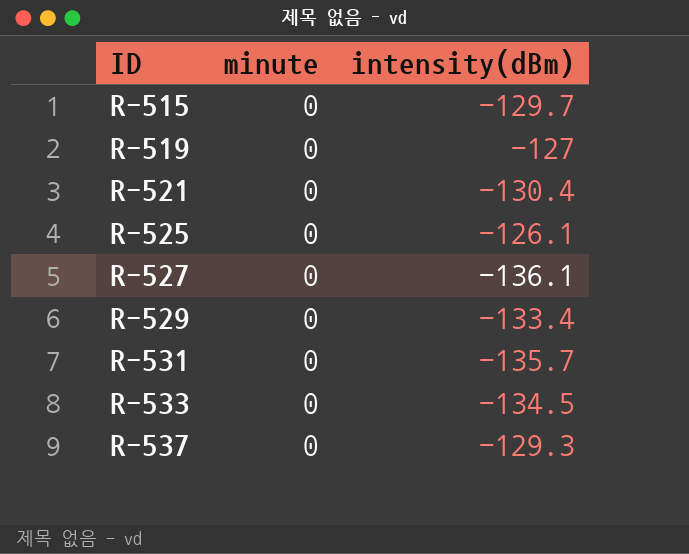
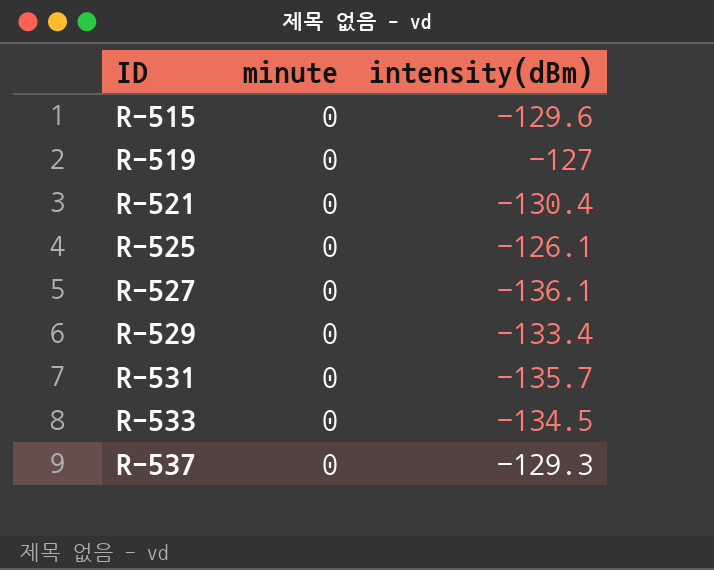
R-515 | intensity(dBm): -129.7 -> -129.6

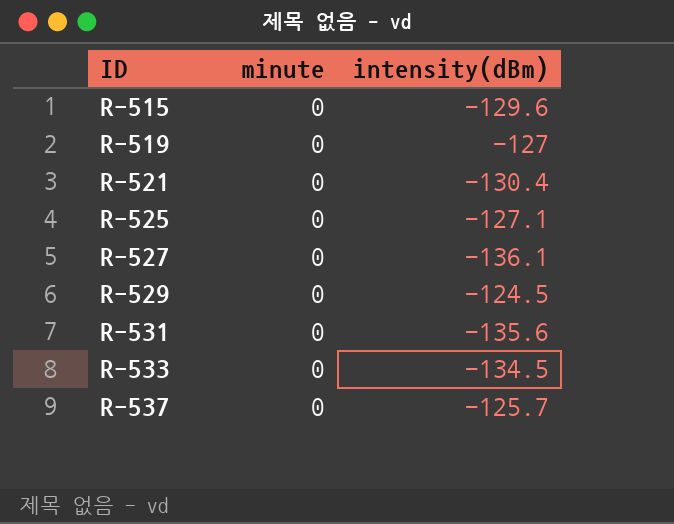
R-525 | intensity(dBm): -126.1 -> -127.1
R-529 | intensity(dBm): -133.4 -> -124.5
R-531 | intensity(dBm): -135.7 -> -135.6
R-537 | intensity(dBm): -129.3 -> -125.7

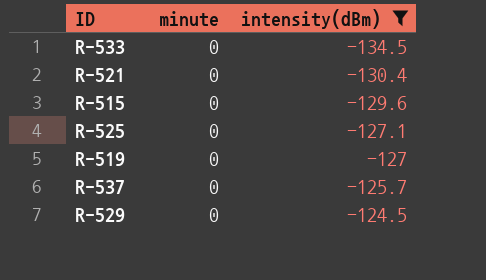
filter: none -> intensity(dBm) >= -134.5
row order: ID ascending -> intensity(dBm) ascending

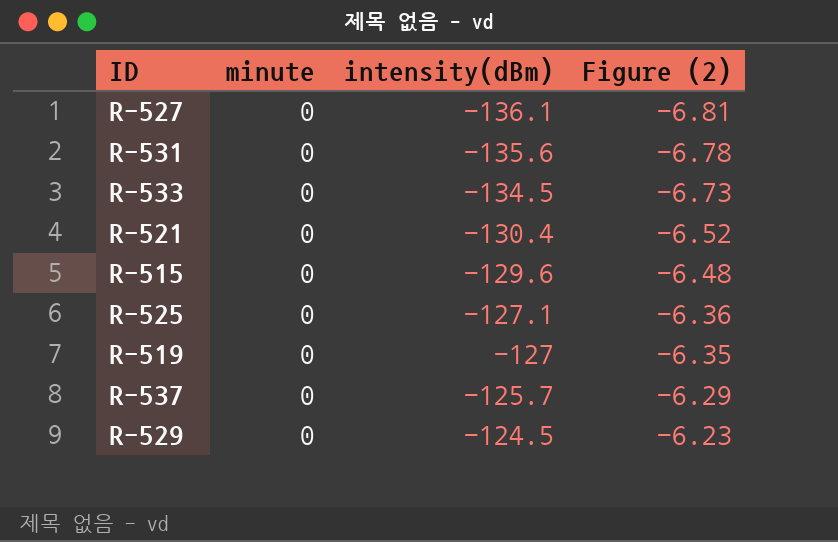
filter: intensity(dBm) >= -134.5 -> none
column Figure (2) | formula: none -> [intensity(dBm)] * 0.05

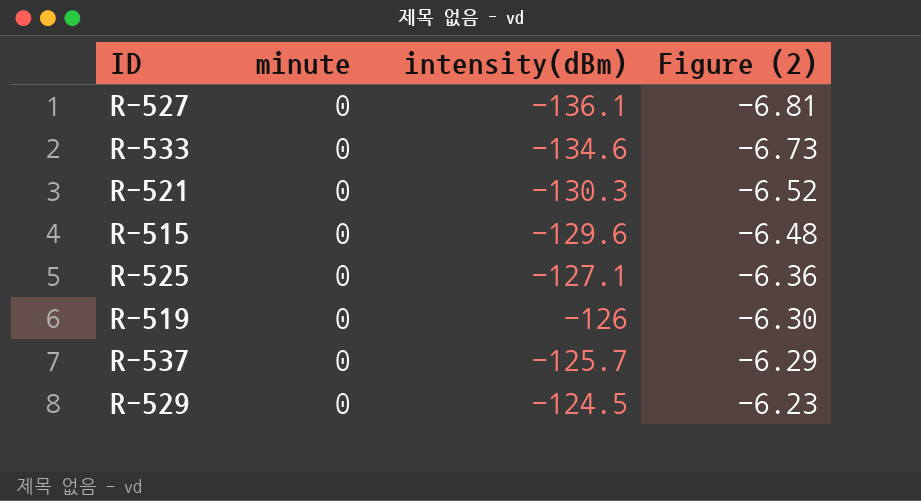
row R-531: 0 | -135.6 | -6.78 -> none
R-533 | intensity(dBm): -134.5 -> -134.6
R-521 | intensity(dBm): -130.4 -> -130.3
R-519 | intensity(dBm): -127 -> -126
R-519 | Figure (2): -6.35 -> -6.30

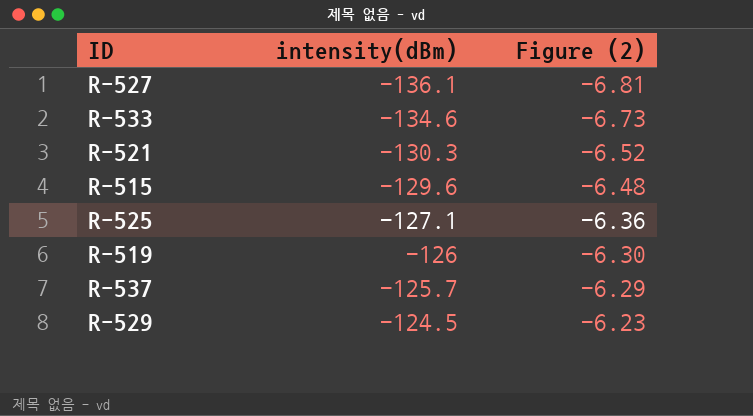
column minute | position: 2 -> none

